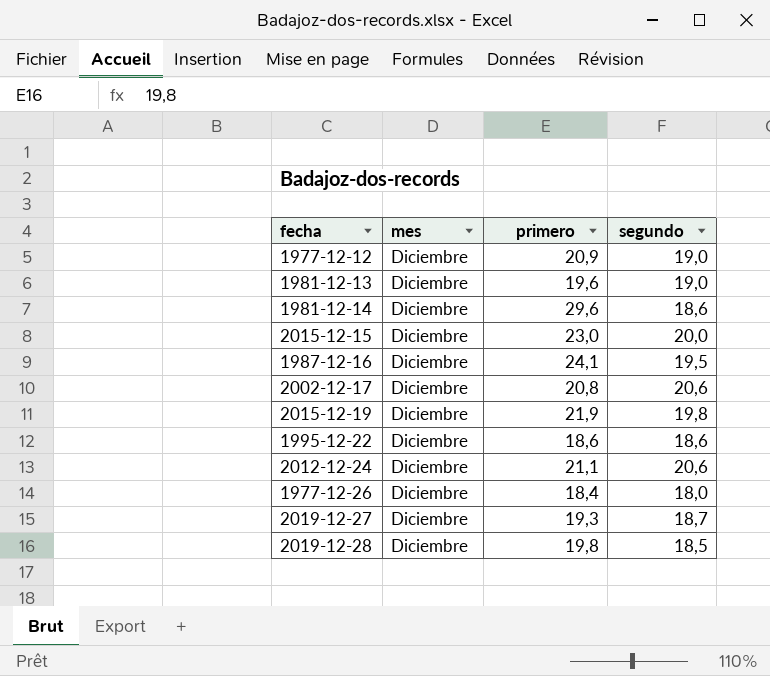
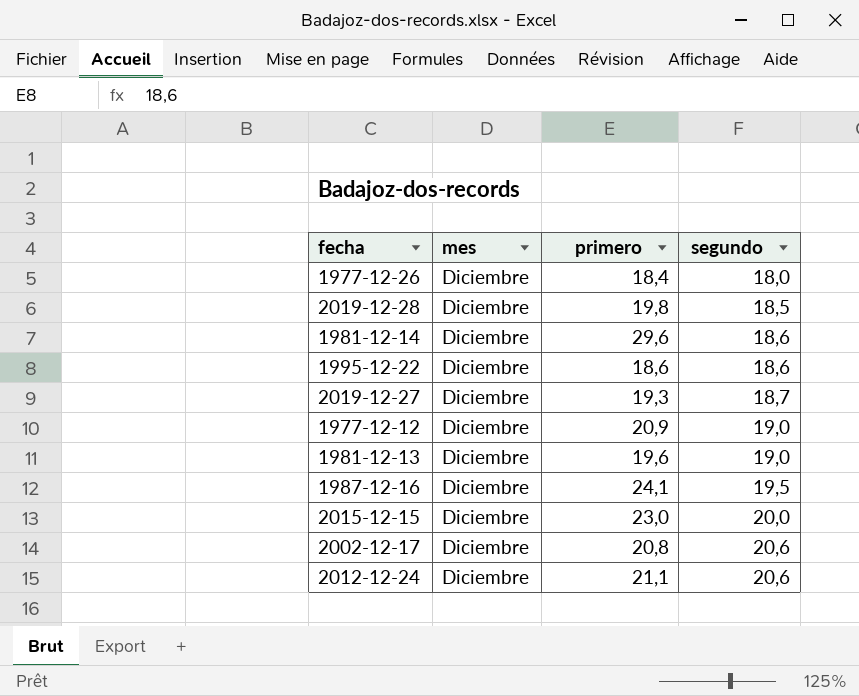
row order: none -> segundo ascending
row 2015-12-19: Diciembre | 21,9 | 19,8 -> none

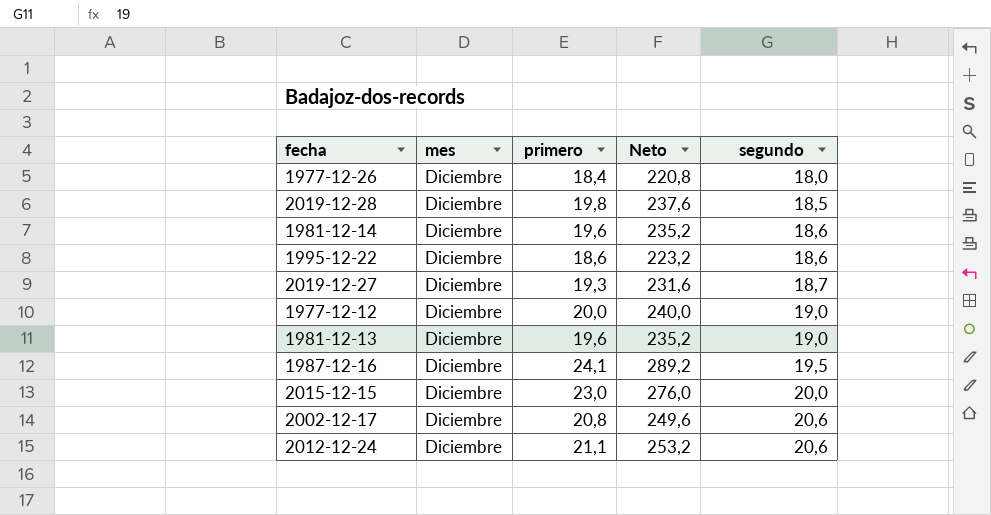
column Neto | formula: none -> [primero] * 12
1981-12-14 | primero: 29,6 -> 19,6
1977-12-12 | primero: 20,9 -> 20,0

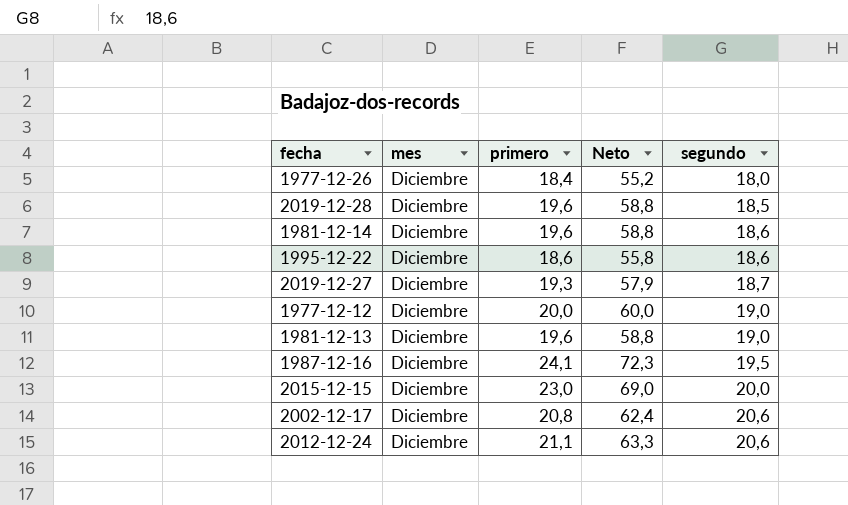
column Neto | formula: [primero] * 12 -> [primero] * 3
2019-12-28 | primero: 19,8 -> 19,6

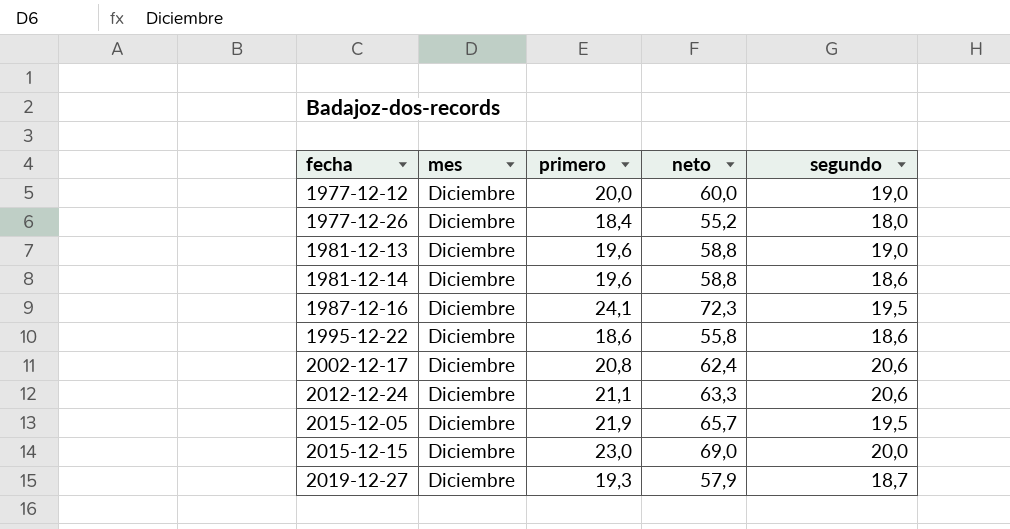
row order: segundo ascending -> fecha ascending
column name: Neto -> neto
row 2019-12-28: Diciembre | 19,6 | 58,8 | 18,5 -> none
row 2015-12-05: none -> Diciembre | 21,9 | 65,7 | 19,5

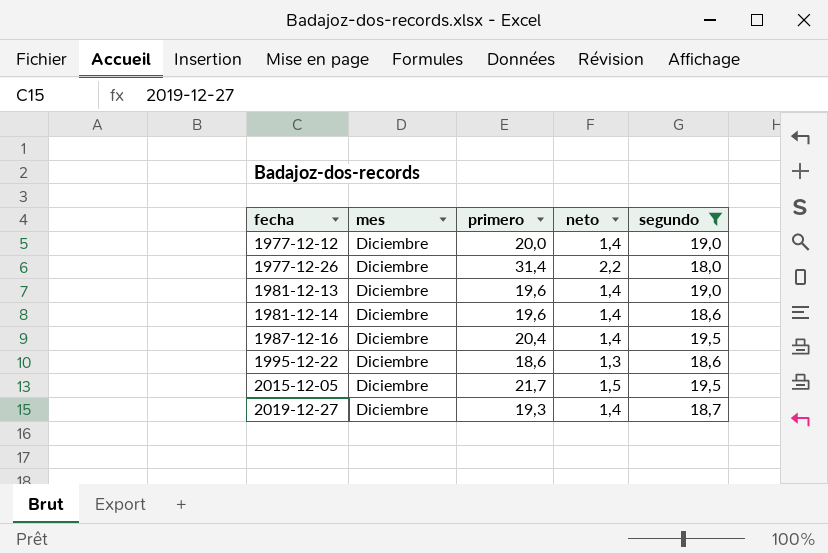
filter: none -> segundo <= 19,5
column neto | formula: [primero] * 3 -> [primero] * 0,07
1977-12-26 | primero: 18,4 -> 31,4
1987-12-16 | primero: 24,1 -> 20,4
2015-12-05 | primero: 21,9 -> 21,7

